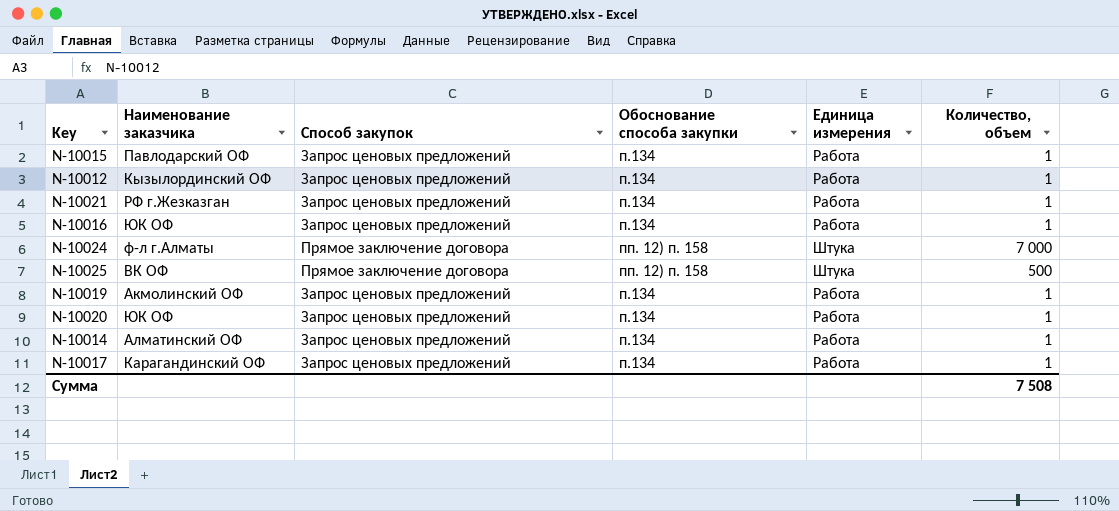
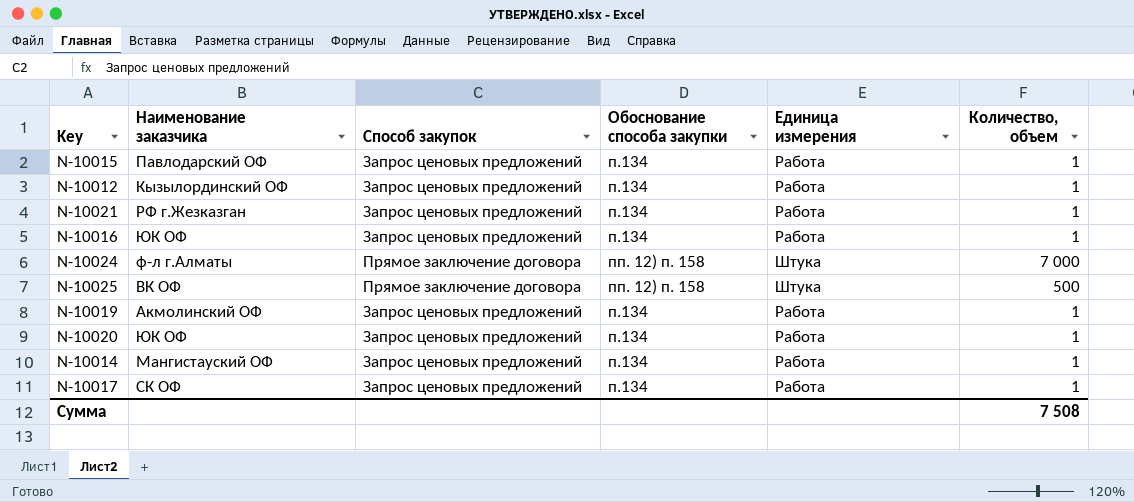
N-10014 | Наименование заказчика: Алматинский ОФ -> Мангистауский ОФ
N-10017 | Наименование заказчика: Карагандинский ОФ -> СК ОФ

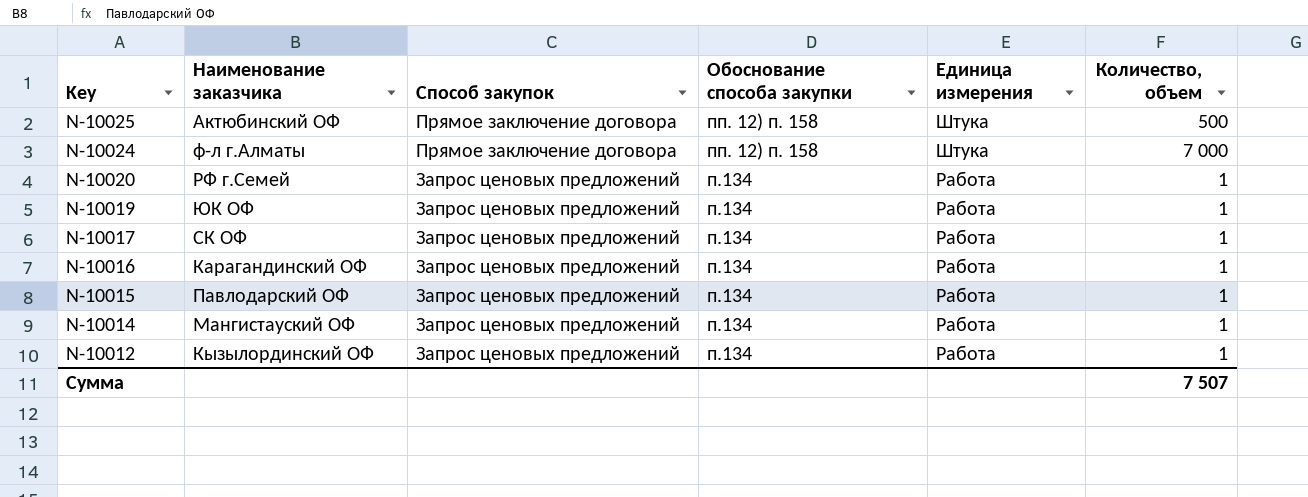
row order: none -> Key descending
row N-10021: РФ г.Жезказган | Запрос ценовых предложений | п.134 | Работа | 1 -> none
N-10025 | Наименование заказчика: ВК ОФ -> Актюбинский ОФ
N-10020 | Наименование заказчика: ЮК ОФ -> РФ г.Семей
N-10019 | Наименование заказчика: Акмолинский ОФ -> ЮК ОФ
N-10016 | Наименование заказчика: ЮК ОФ -> Карагандинский ОФ
Сумма | Количество, объем: 7 508 -> 7 507

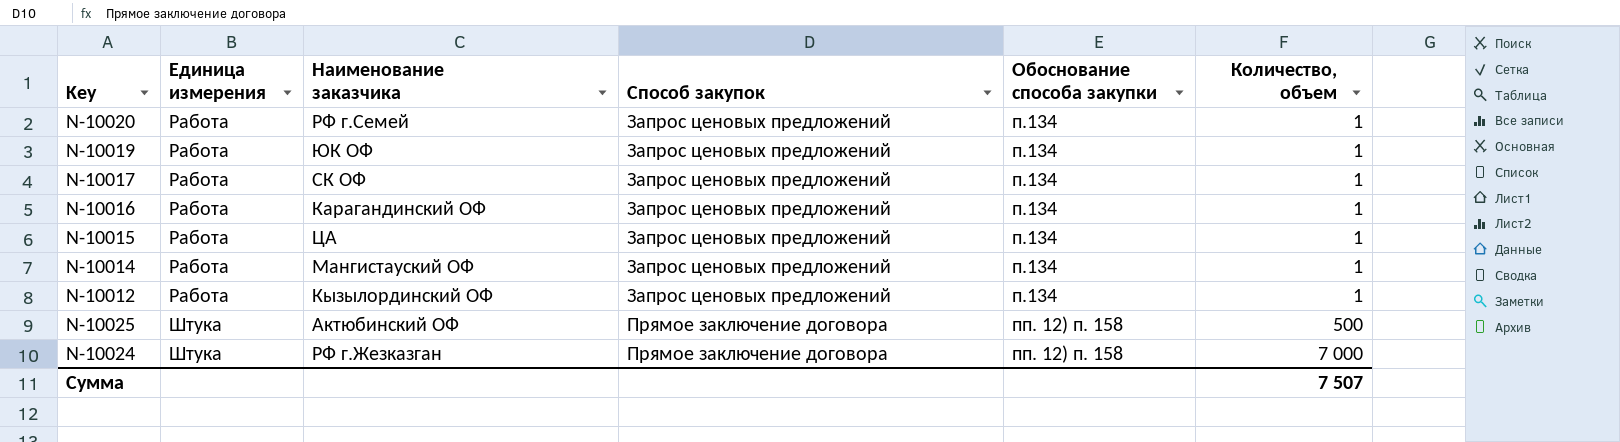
row order: Key descending -> Единица измерения ascending
column Единица измерения | position: 5 -> 2
N-10015 | Наименование заказчика: Павлодарский ОФ -> ЦА
N-10024 | Наименование заказчика: ф-л г.Алматы -> РФ г.Жезказган

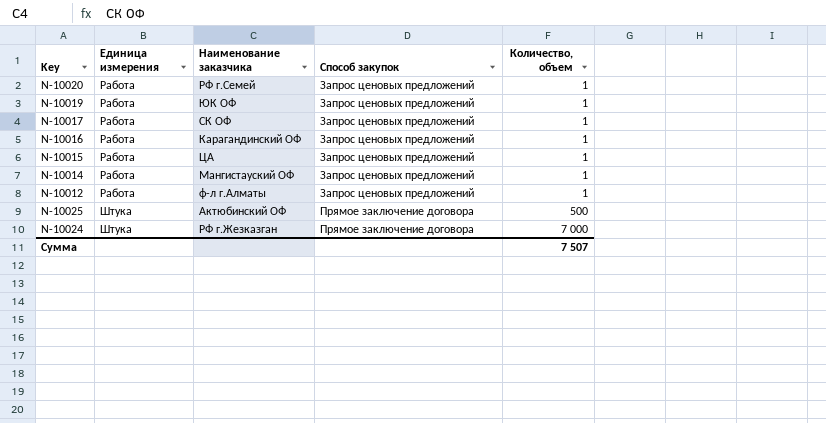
column Обоснование способа закупки | position: 5 -> none
N-10012 | Наименование заказчика: Кызылординский ОФ -> ф-л г.Алматы

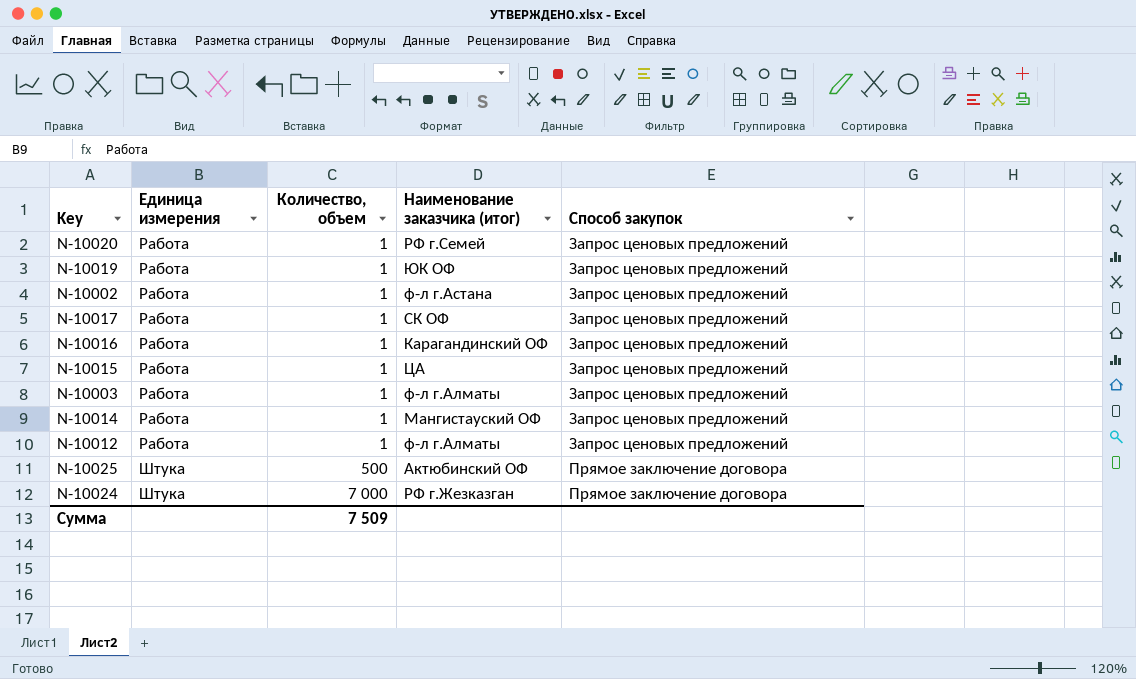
column Количество, объем | position: 5 -> 3
column name: Наименование заказчика -> Наименование заказчика (итог)
row N-10002: none -> Работа | 1 | ф-л г.Астана | Запрос ценовых предложений
row N-10003: none -> Работа | 1 | ф-л г.Алматы | Запрос ценовых предложений
Сумма | Количество, объем: 7 507 -> 7 509

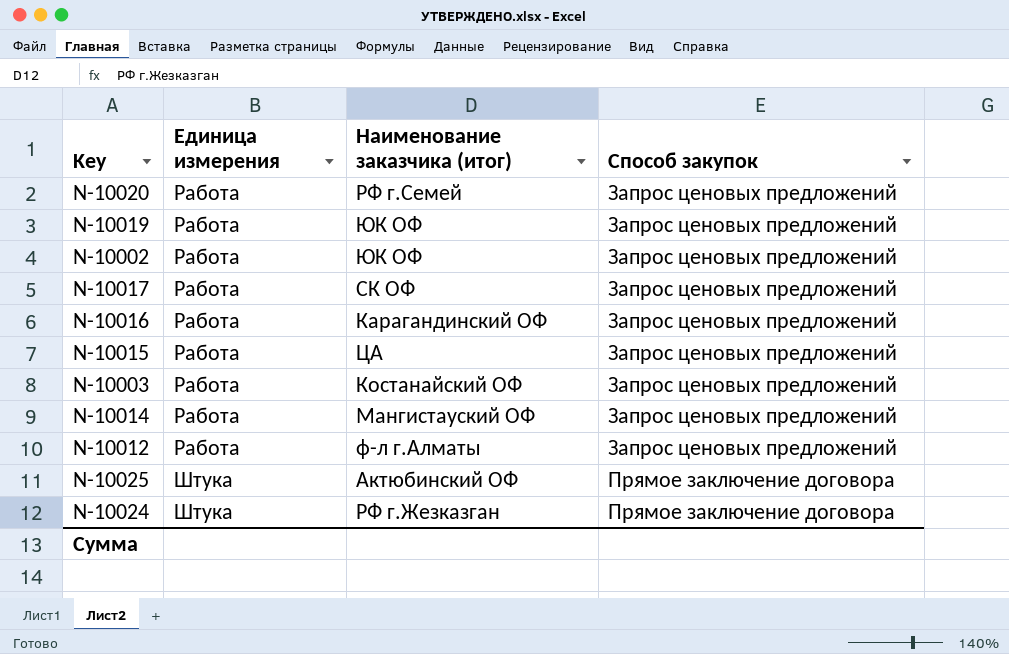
column Количество, объем | position: 3 -> none
N-10002 | Наименование заказчика (итог): ф-л г.Астана -> ЮК ОФ
N-10003 | Наименование заказчика (итог): ф-л г.Алматы -> Костанайский ОФ

